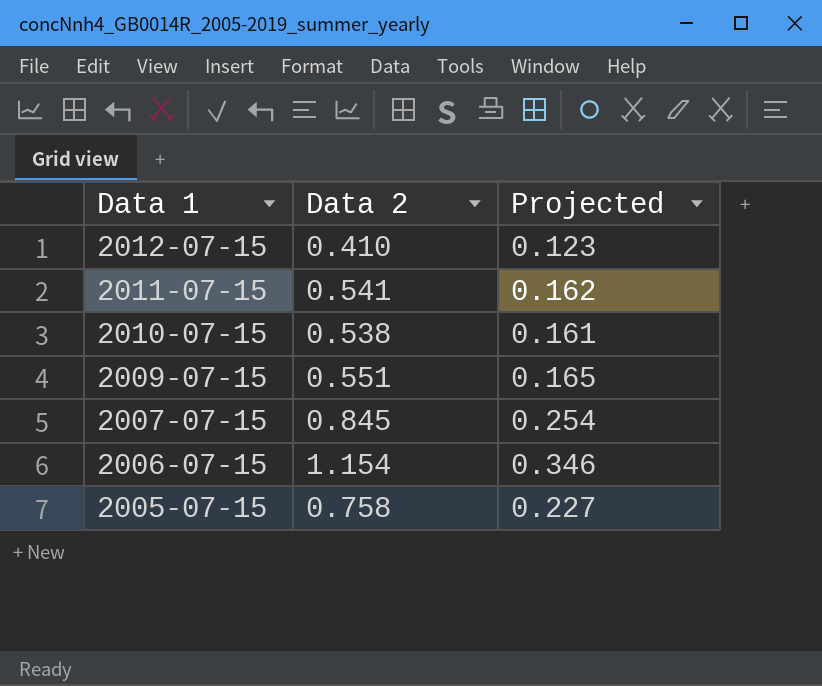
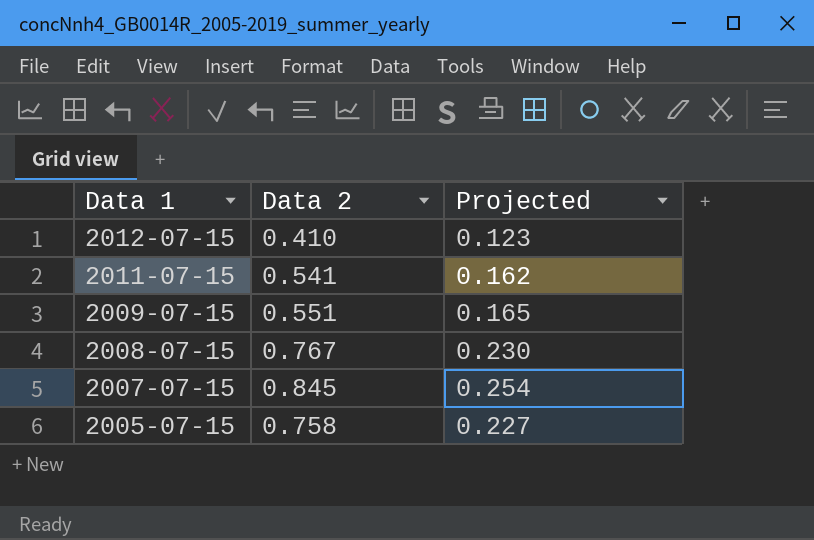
row 2010-07-15: 0.538 | 0.161 -> none
row 2006-07-15: 1.154 | 0.346 -> none
row 2008-07-15: none -> 0.767 | 0.230

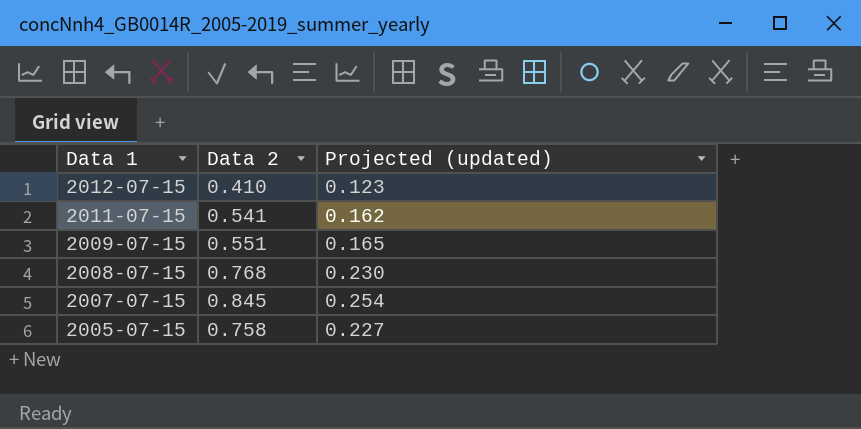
column name: Projected -> Projected (updated)
2008-07-15 | Data 2: 0.767 -> 0.768

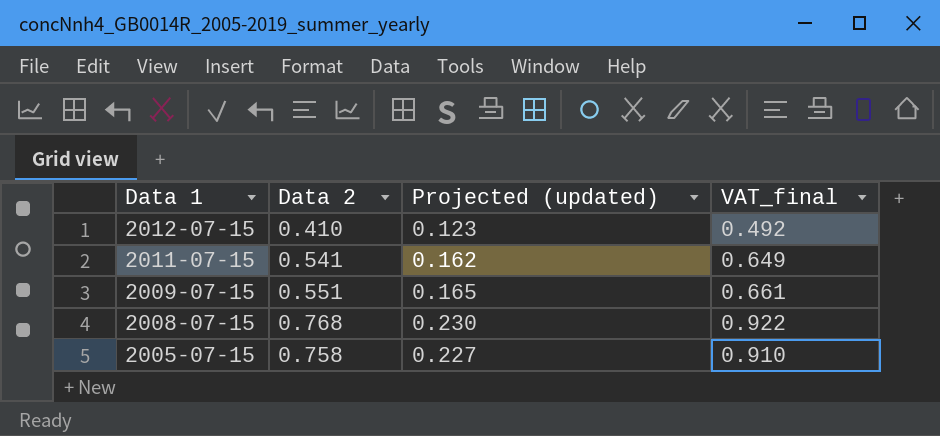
column VAT_final | formula: none -> [Data 2] * 1.2
row 2007-07-15: 0.845 | 0.254 -> none

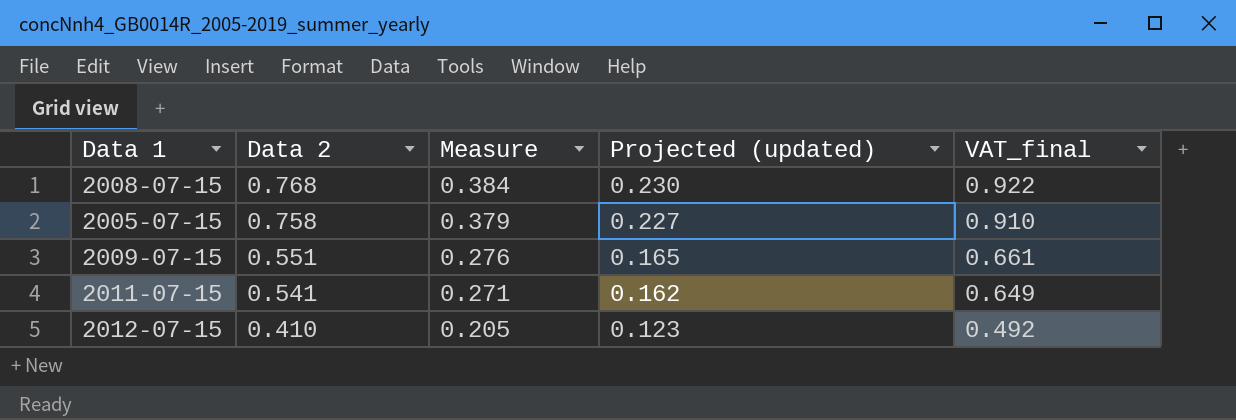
row order: Data 1 descending -> Data 2 descending
column Measure | formula: none -> [Data 2] * 0.5

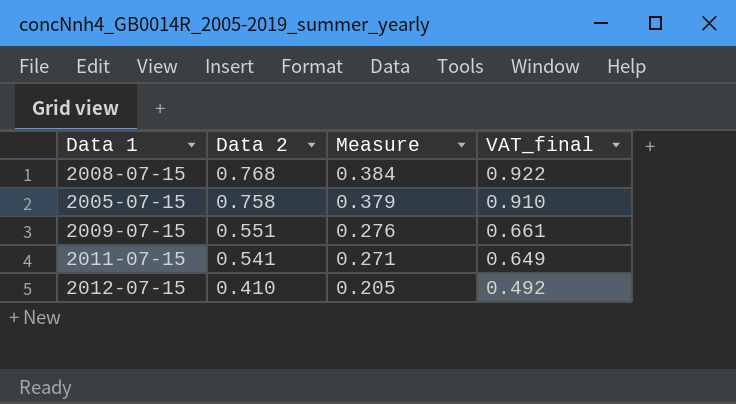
column Projected (updated) | formula: [Data 2] * 0.3 -> none

